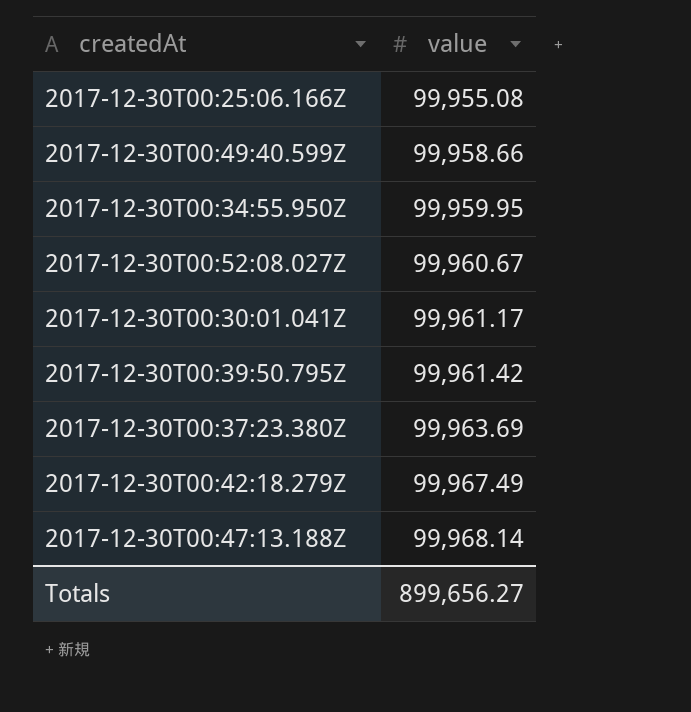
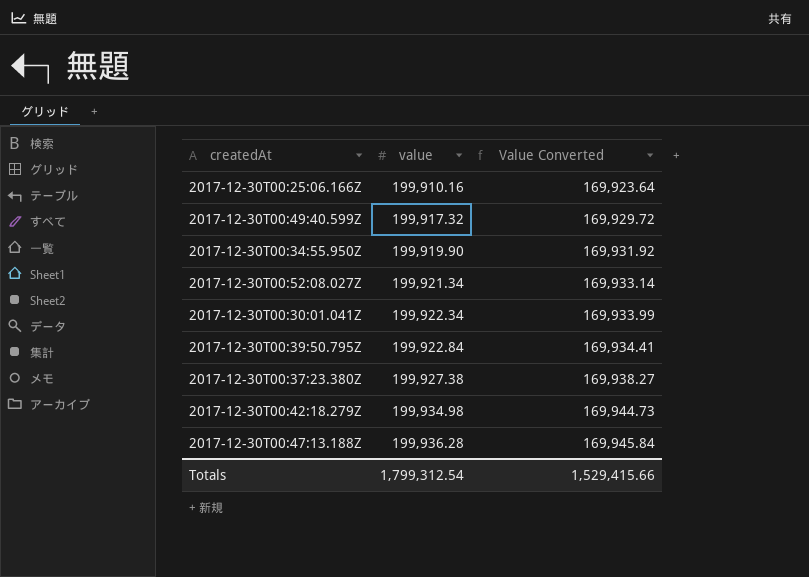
column Value Converted | formula: none -> [value] * 0.85
2017-12-30T00:25:06.166Z | value: 99,955.08 -> 199,910.16
2017-12-30T00:49:40.599Z | value: 99,958.66 -> 199,917.32
2017-12-30T00:34:55.950Z | value: 99,959.95 -> 199,919.90
2017-12-30T00:52:08.027Z | value: 99,960.67 -> 199,921.34
2017-12-30T00:30:01.041Z | value: 99,961.17 -> 199,922.34
2017-12-30T00:39:50.795Z | value: 99,961.42 -> 199,922.84
2017-12-30T00:37:23.380Z | value: 99,963.69 -> 199,927.38
2017-12-30T00:42:18.279Z | value: 99,967.49 -> 199,934.98
2017-12-30T00:47:13.188Z | value: 99,968.14 -> 199,936.28
Totals | value: 899,656.27 -> 1,799,312.54

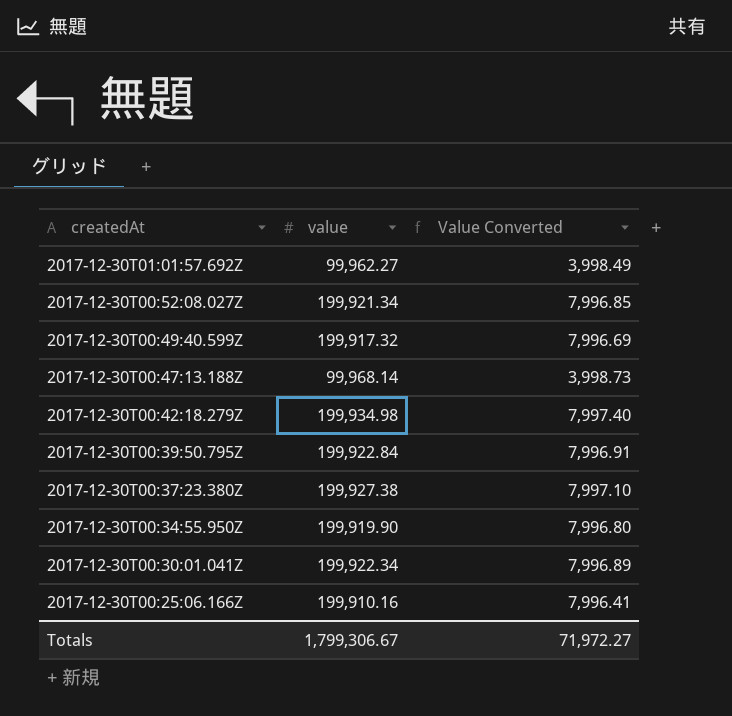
row order: value ascending -> createdAt descending
column Value Converted | formula: [value] * 0.85 -> [value] * 0.04
row 2017-12-30T01:01:57.692Z: none -> 99,962.27 | 3,998.49
2017-12-30T00:47:13.188Z | value: 199,936.28 -> 99,968.14
Totals | value: 1,799,312.54 -> 1,799,306.67
Totals | Value Converted: 1,529,415.66 -> 71,972.27

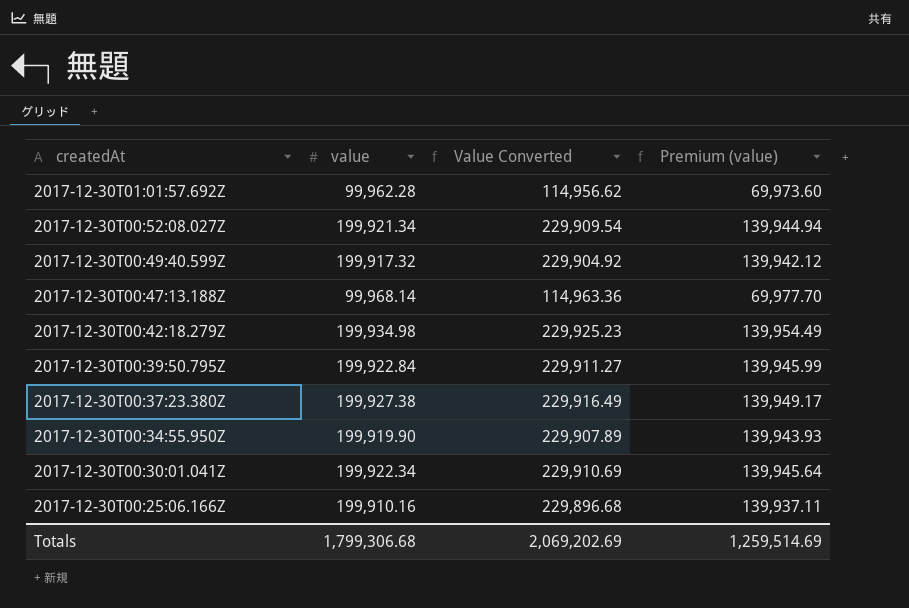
column Value Converted | formula: [value] * 0.04 -> [value] * 1.15
column Premium (value) | formula: none -> [value] * 0.7
2017-12-30T01:01:57.692Z | value: 99,962.27 -> 99,962.28
Totals | value: 1,799,306.67 -> 1,799,306.68
Totals | Value Converted: 71,972.27 -> 2,069,202.69

